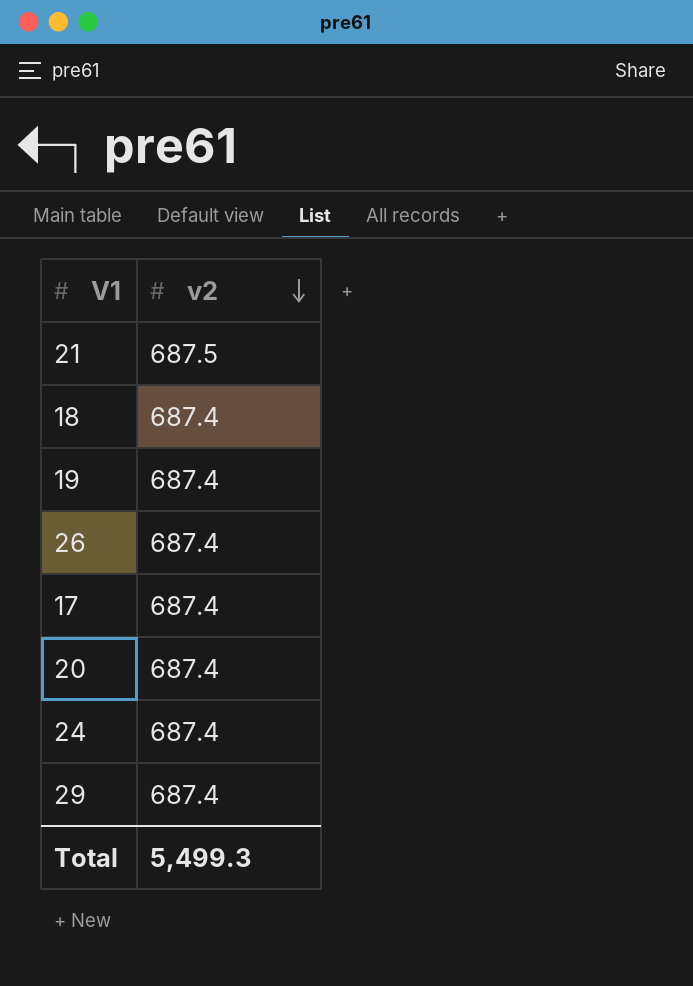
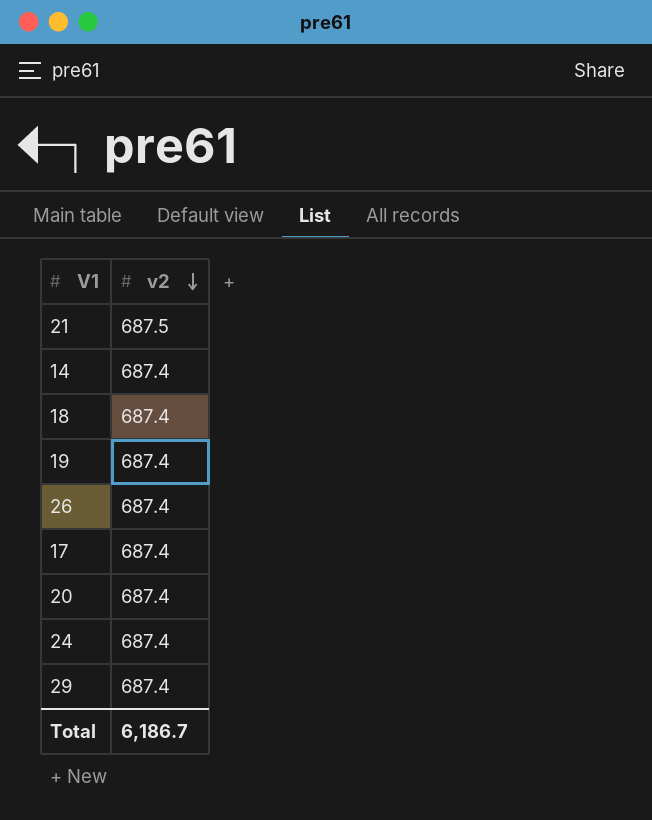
row 14: none -> 687.4
Total | v2: 5,499.3 -> 6,186.7

